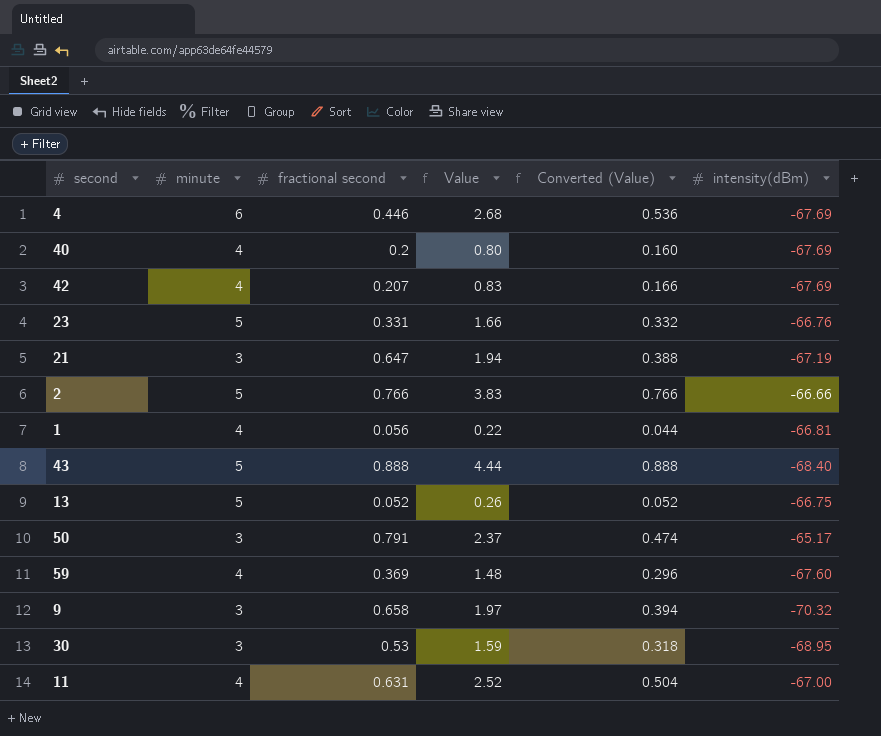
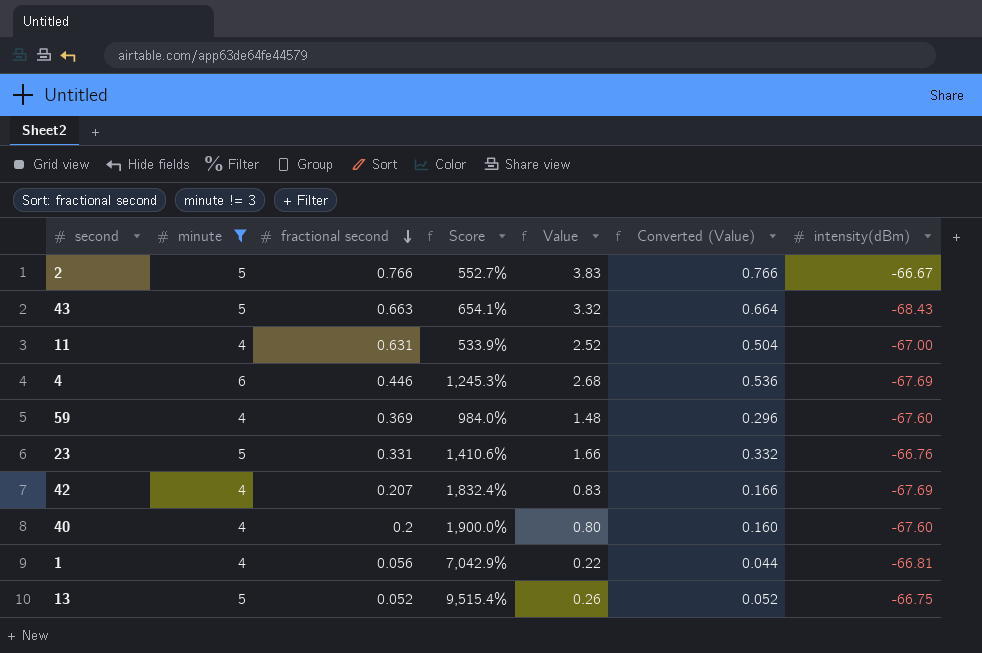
filter: none -> minute != 3
row order: none -> fractional second descending
column Score | formula: none -> ([minute] - [fractional second]) / [fractional second]
2 | intensity(dBm): -66.66 -> -66.67
43 | fractional second: 0.888 -> 0.663
43 | Value: 4.44 -> 3.32
43 | Converted (Value): 0.888 -> 0.664
43 | intensity(dBm): -68.40 -> -68.43
40 | intensity(dBm): -67.69 -> -67.60

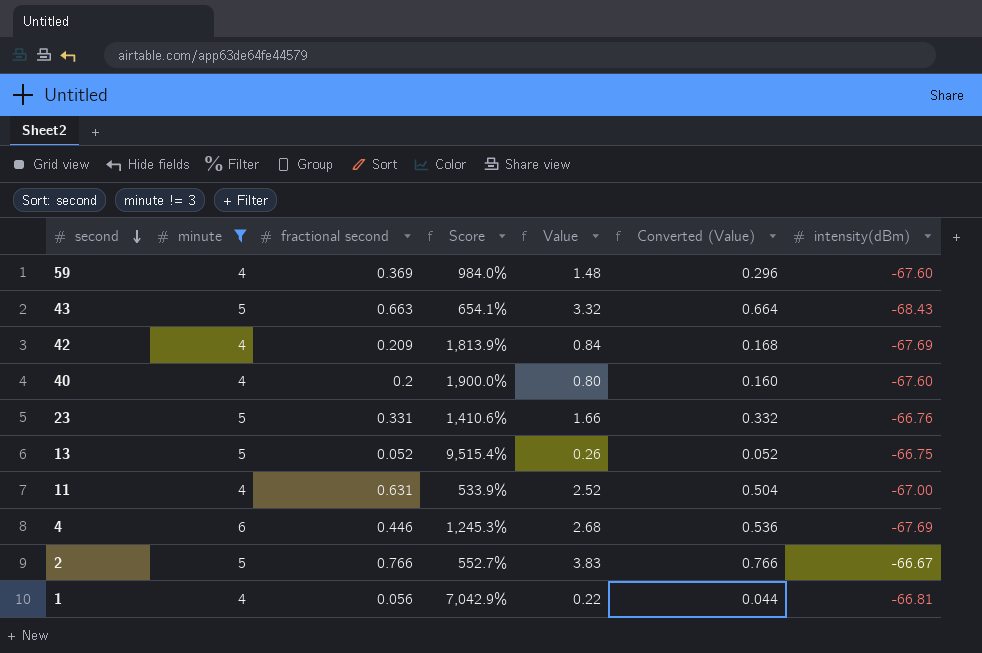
row order: fractional second descending -> second descending
42 | fractional second: 0.207 -> 0.209
42 | Score: 1,832.4% -> 1,813.9%
42 | Value: 0.83 -> 0.84
42 | Converted (Value): 0.166 -> 0.168

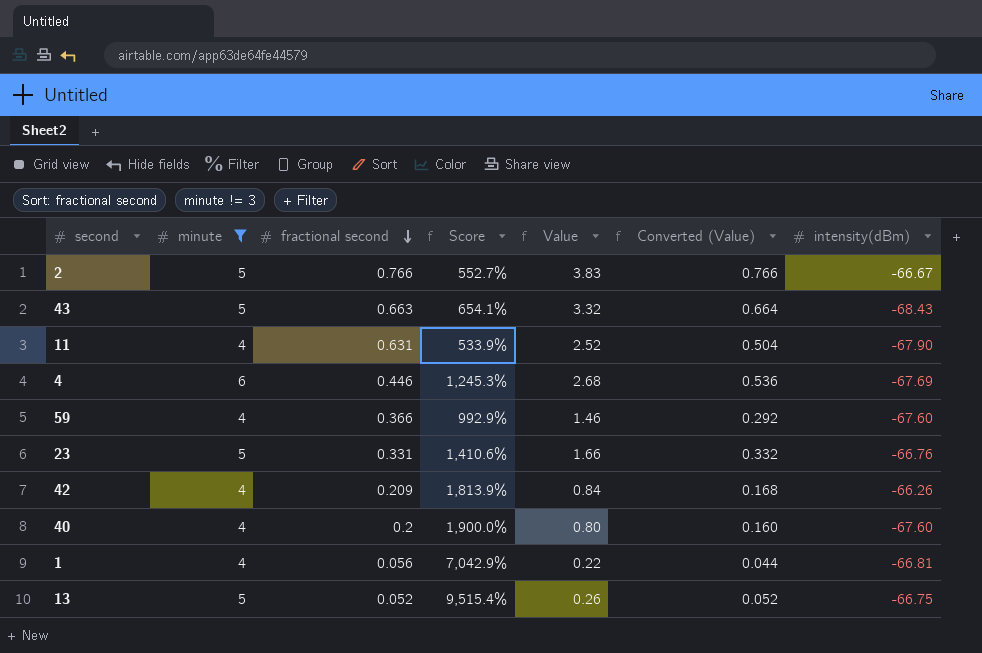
row order: second descending -> fractional second descending
11 | intensity(dBm): -67.00 -> -67.90
59 | fractional second: 0.369 -> 0.366
59 | Score: 984.0% -> 992.9%
59 | Value: 1.48 -> 1.46
59 | Converted (Value): 0.296 -> 0.292
42 | intensity(dBm): -67.69 -> -66.26

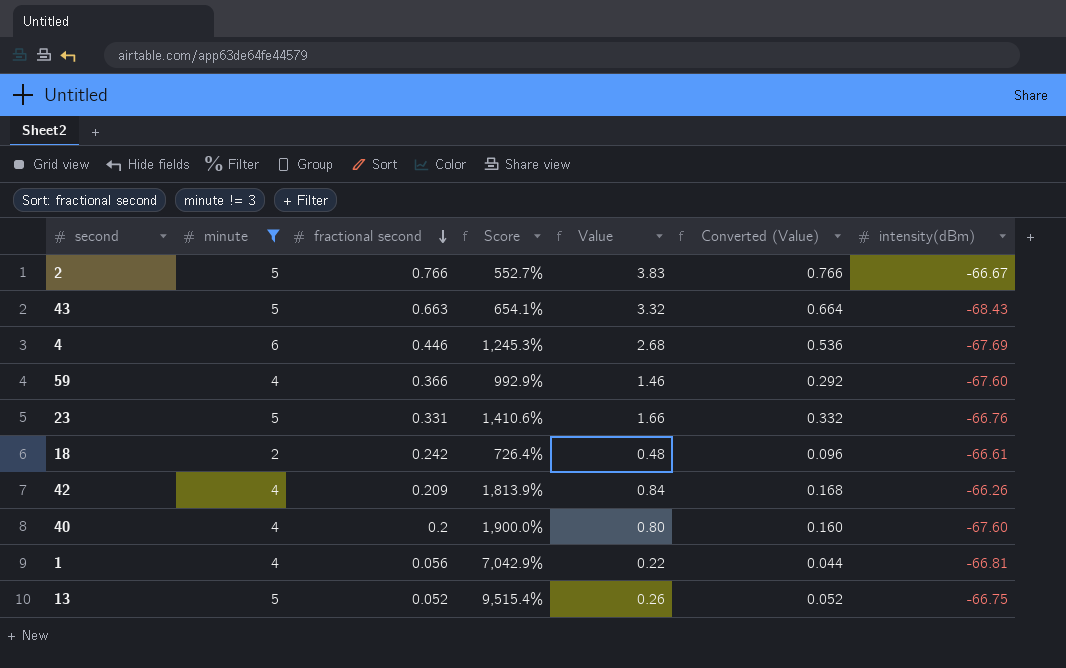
row 11: 4 | 0.631 | 533.9% | 2.52 | 0.504 | -67.90 -> none
row 18: none -> 2 | 0.242 | 726.4% | 0.48 | 0.096 | -66.61

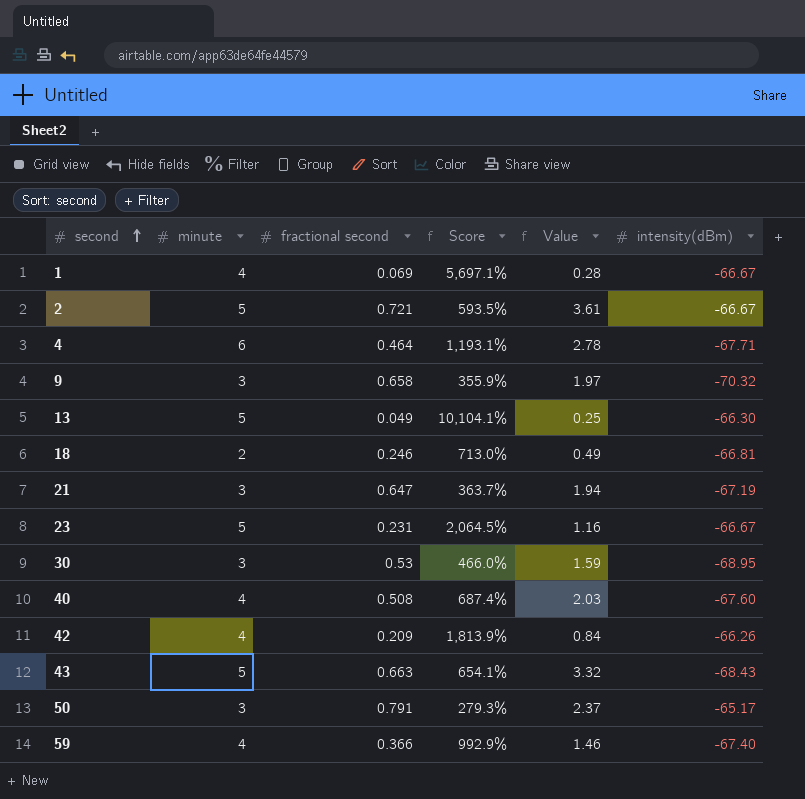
filter: minute != 3 -> none
row order: fractional second descending -> second ascending
column Converted (Value) | formula: [Value] * 0.2 -> none
1 | fractional second: 0.056 -> 0.069
1 | Score: 7,042.9% -> 5,697.1%
1 | Value: 0.22 -> 0.28
1 | intensity(dBm): -66.81 -> -66.67
2 | fractional second: 0.766 -> 0.721
2 | Score: 552.7% -> 593.5%
2 | Value: 3.83 -> 3.61
4 | fractional second: 0.446 -> 0.464
4 | Score: 1,245.3% -> 1,193.1%
4 | Value: 2.68 -> 2.78
4 | intensity(dBm): -67.69 -> -67.71
13 | fractional second: 0.052 -> 0.049
13 | Score: 9,515.4% -> 10,104.1%
13 | Value: 0.26 -> 0.25
13 | intensity(dBm): -66.75 -> -66.30
18 | fractional second: 0.242 -> 0.246
18 | Score: 726.4% -> 713.0%
18 | Value: 0.48 -> 0.49
18 | intensity(dBm): -66.61 -> -66.81
23 | fractional second: 0.331 -> 0.231
23 | Score: 1,410.6% -> 2,064.5%
23 | Value: 1.66 -> 1.16
23 | intensity(dBm): -66.76 -> -66.67
40 | fractional second: 0.2 -> 0.508
40 | Score: 1,900.0% -> 687.4%
40 | Value: 0.80 -> 2.03
59 | intensity(dBm): -67.60 -> -67.40

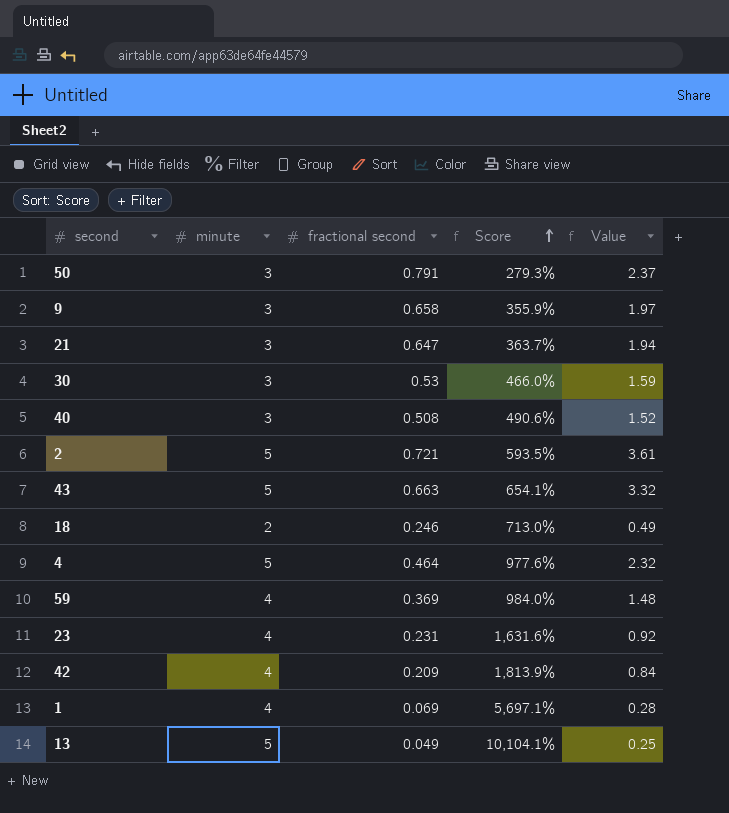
row order: second ascending -> Score ascending
column intensity(dBm) | position: 6 -> none
40 | minute: 4 -> 3
40 | Score: 687.4% -> 490.6%
40 | Value: 2.03 -> 1.52
4 | minute: 6 -> 5
4 | Score: 1,193.1% -> 977.6%
4 | Value: 2.78 -> 2.32
59 | fractional second: 0.366 -> 0.369
59 | Score: 992.9% -> 984.0%
59 | Value: 1.46 -> 1.48
23 | minute: 5 -> 4
23 | Score: 2,064.5% -> 1,631.6%
23 | Value: 1.16 -> 0.92

